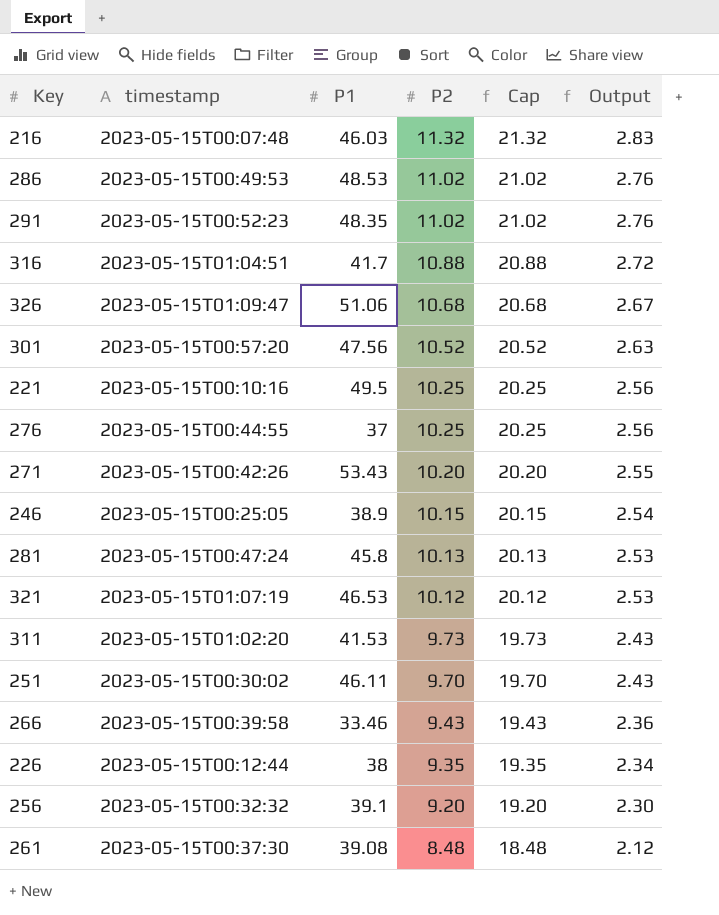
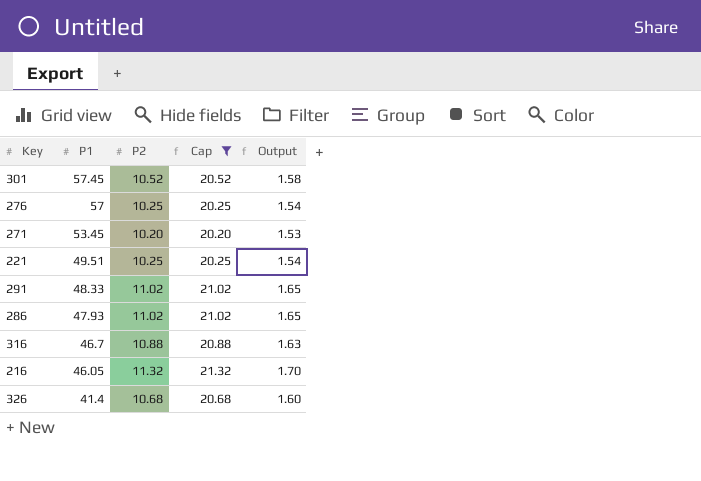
filter: none -> Cap >= 20.20
row order: P2 descending -> P1 descending
column timestamp | position: 2 -> none
column Output | formula: [P2] * 0.25 -> [P2] * 0.15
301 | P1: 47.56 -> 57.45
276 | P1: 37 -> 57
271 | P1: 53.43 -> 53.45
221 | P1: 49.5 -> 49.51
291 | P1: 48.35 -> 48.33
286 | P1: 48.53 -> 47.93
316 | P1: 41.7 -> 46.7
216 | P1: 46.03 -> 46.05
326 | P1: 51.06 -> 41.4

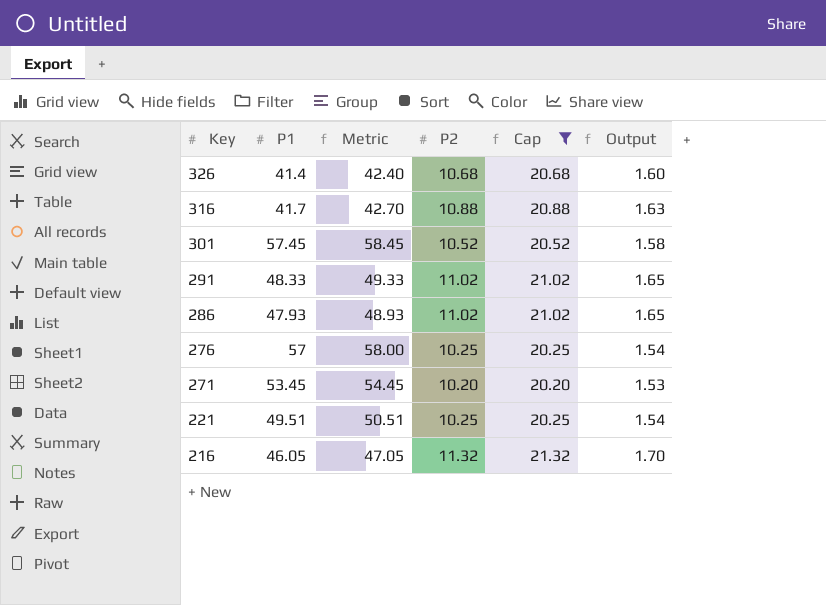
row order: P1 descending -> Key descending
column Metric | formula: none -> [P1] + 1
316 | P1: 46.7 -> 41.7

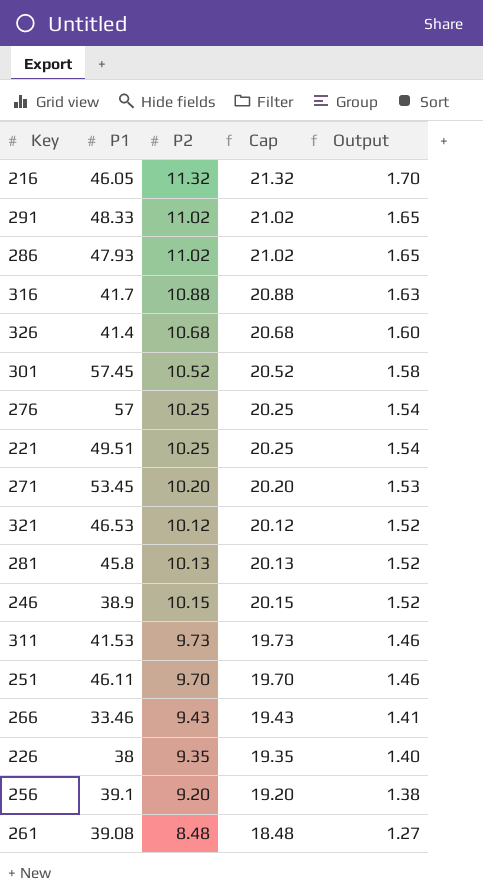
filter: Cap >= 20.20 -> none
row order: Key descending -> Output descending
column Metric | formula: [P1] + 1 -> none

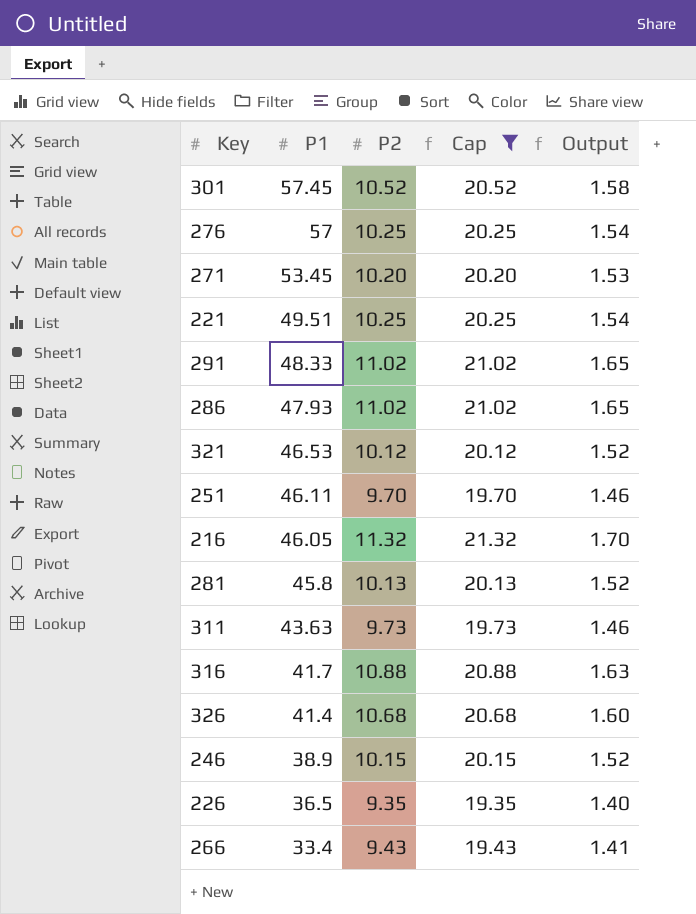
filter: none -> Cap >= 19.35
row order: Output descending -> P1 descending
311 | P1: 41.53 -> 43.63
226 | P1: 38 -> 36.5
266 | P1: 33.46 -> 33.4

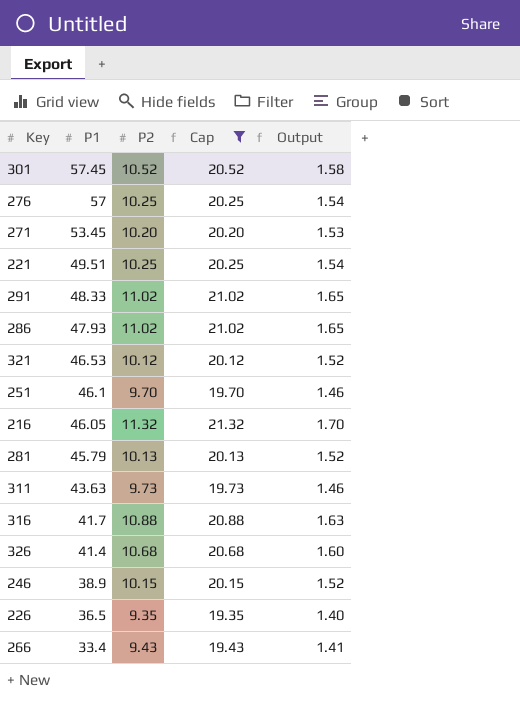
251 | P1: 46.11 -> 46.1
281 | P1: 45.8 -> 45.79

